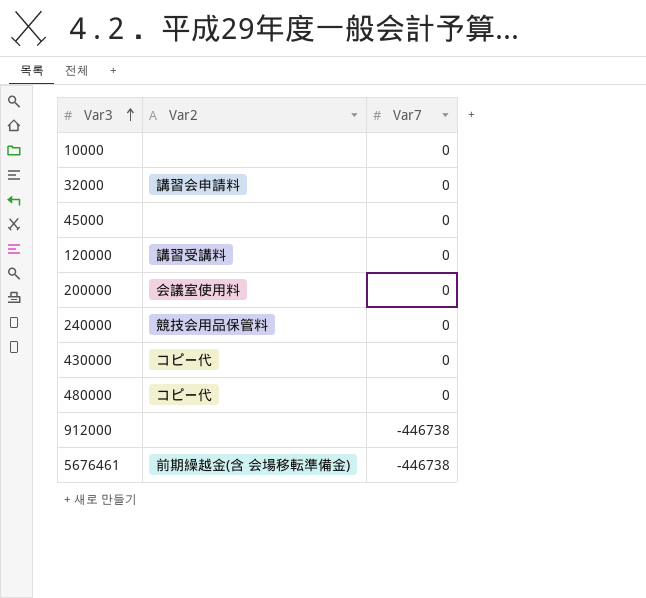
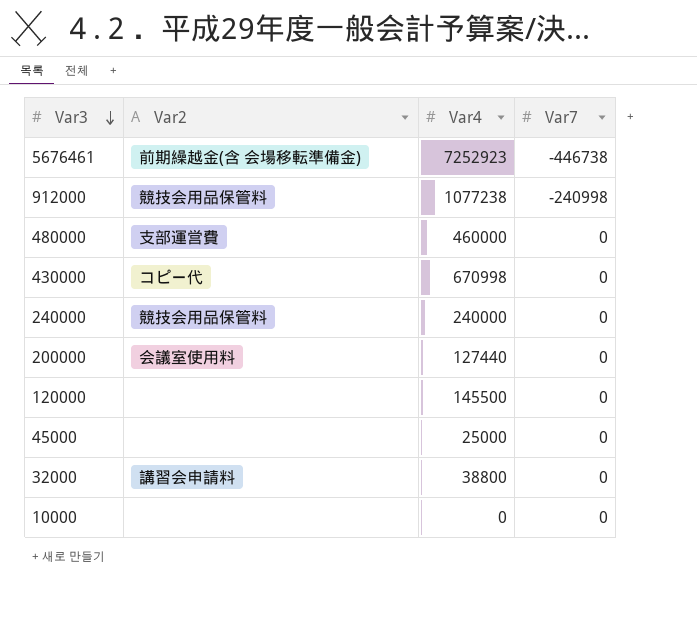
row order: Var3 ascending -> Var3 descending
column Var4 | position: none -> 3
912000 | Var2: none -> 競技会用品保管料
912000 | Var7: -446738 -> -240998
480000 | Var2: コピー代 -> 支部運営費
120000 | Var2: 講習受講料 -> none

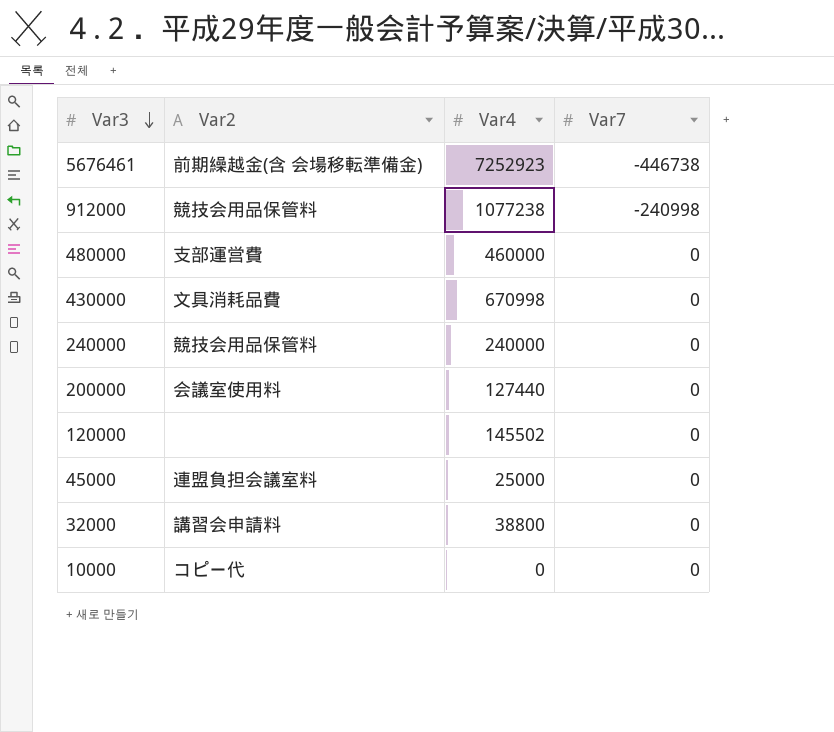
430000 | Var2: コピー代 -> 文具消耗品費
120000 | Var4: 145500 -> 145502
45000 | Var2: none -> 連盟負担会議室料
10000 | Var2: none -> コピー代

